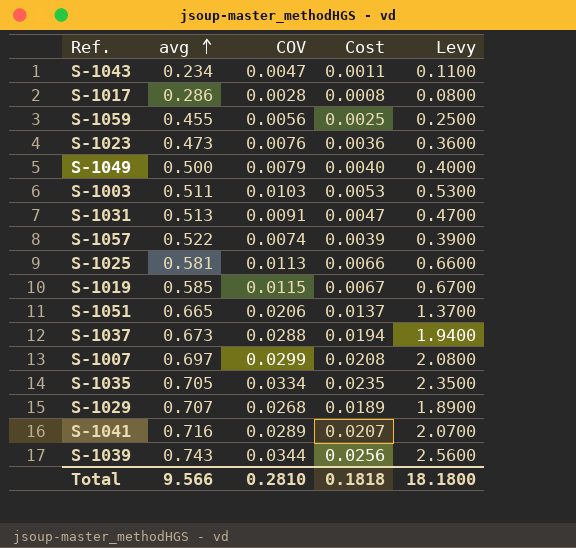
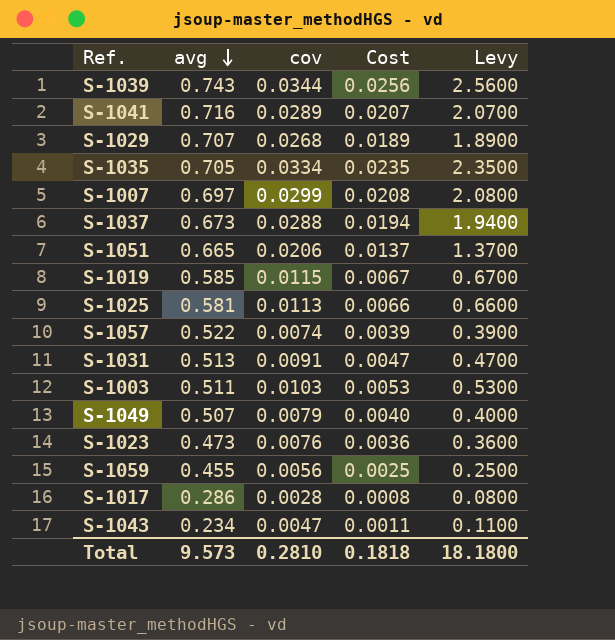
row order: avg ascending -> avg descending
column name: COV -> cov
S-1049 | avg: 0.500 -> 0.507
Total | avg: 9.566 -> 9.573

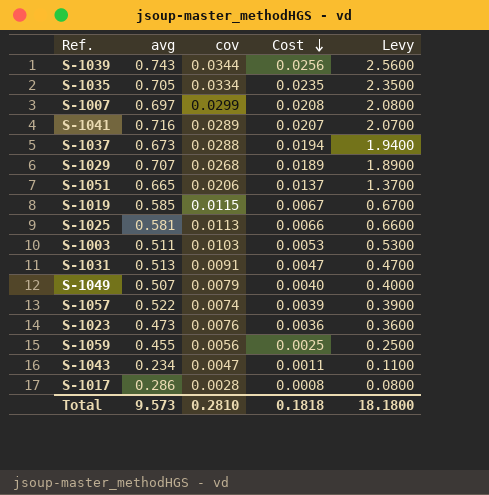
row order: avg descending -> Cost descending

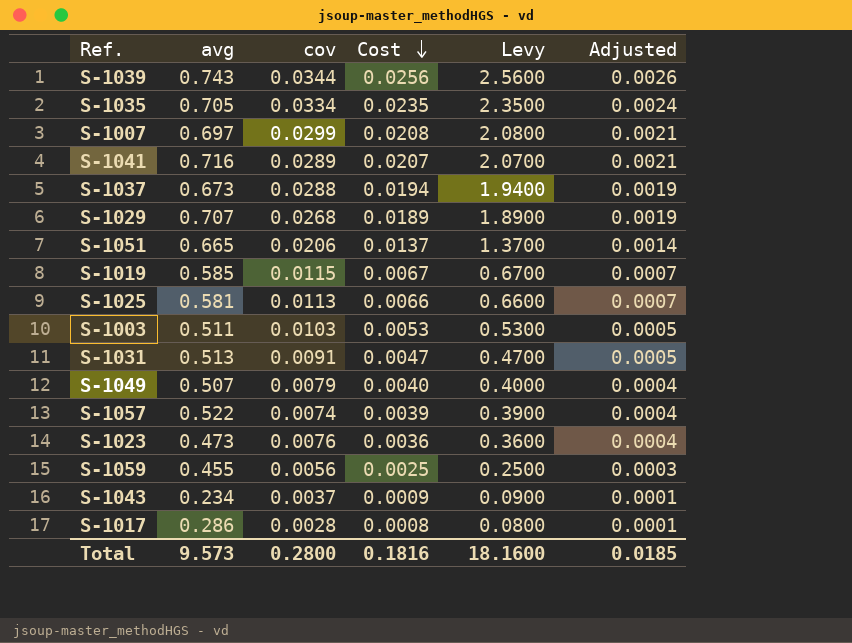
column Adjusted | formula: none -> [Cost] * 0.1
S-1043 | cov: 0.0047 -> 0.0037
S-1043 | Cost: 0.0011 -> 0.0009
S-1043 | Levy: 0.1100 -> 0.0900
Total | cov: 0.2810 -> 0.2800
Total | Cost: 0.1818 -> 0.1816
Total | Levy: 18.1800 -> 18.1600

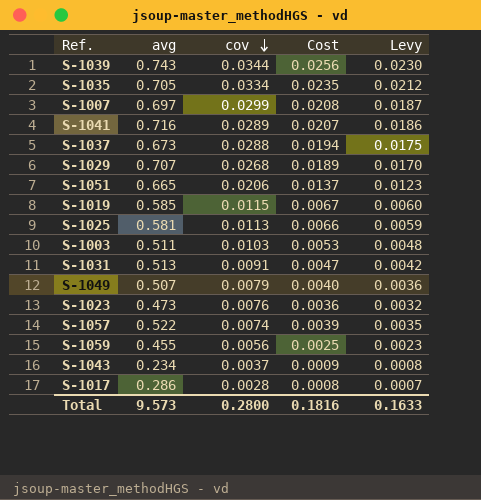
row order: Cost descending -> cov descending
column Adjusted | formula: [Cost] * 0.1 -> none
column Levy | formula: [Cost] * 100 -> [Cost] * 0.9
Total | Levy: 18.1600 -> 0.1633

